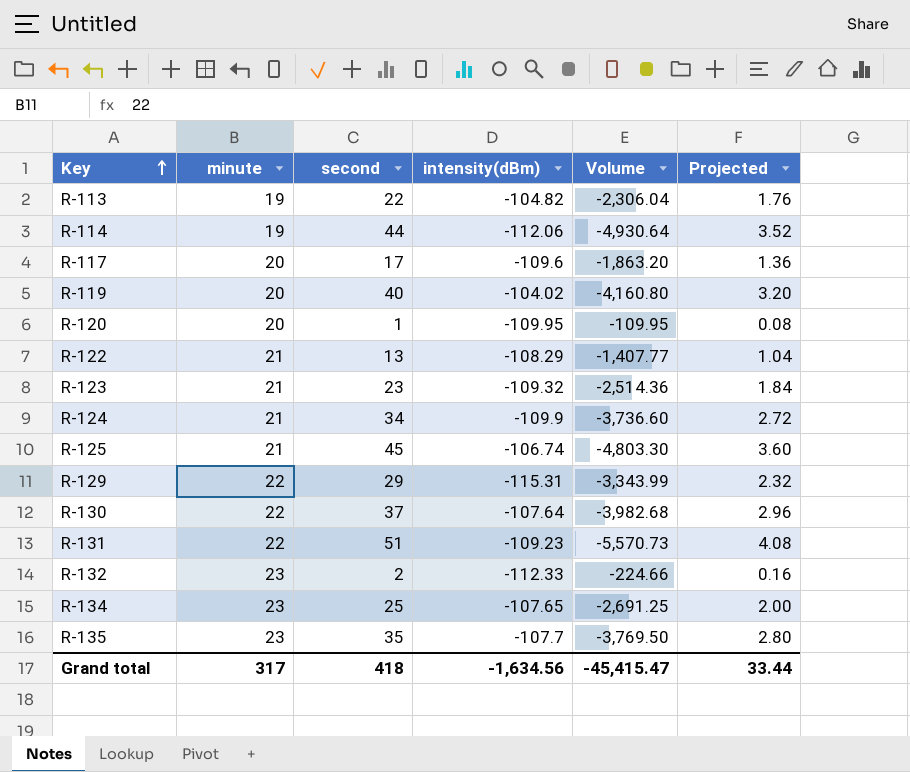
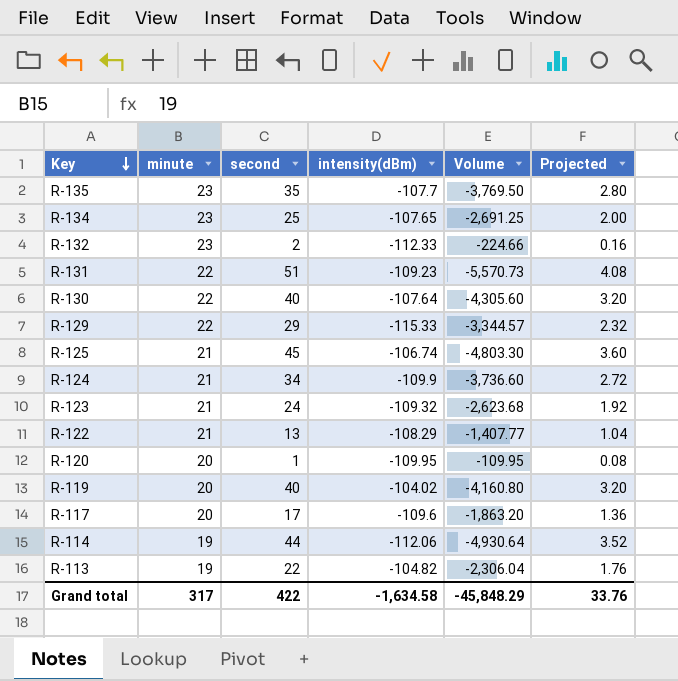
row order: Key ascending -> Key descending
R-130 | second: 37 -> 40
R-130 | Volume: -3,982.68 -> -4,305.60
R-130 | Projected: 2.96 -> 3.20
R-129 | intensity(dBm): -115.31 -> -115.33
R-129 | Volume: -3,343.99 -> -3,344.57
R-123 | second: 23 -> 24
R-123 | Volume: -2,514.36 -> -2,623.68
R-123 | Projected: 1.84 -> 1.92
Grand total | second: 418 -> 422
Grand total | intensity(dBm): -1,634.56 -> -1,634.58
Grand total | Volume: -45,415.47 -> -45,848.29
Grand total | Projected: 33.44 -> 33.76

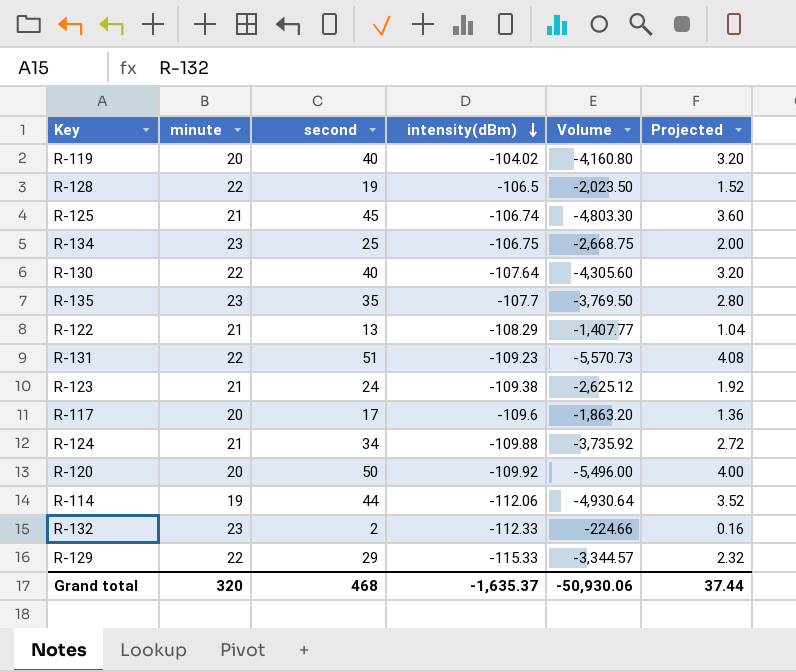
row order: Key descending -> intensity(dBm) descending
row R-113: 19 | 22 | -104.82 | -2,306.04 | 1.76 -> none
row R-128: none -> 22 | 19 | -106.5 | -2,023.50 | 1.52
R-134 | intensity(dBm): -107.65 -> -106.75
R-134 | Volume: -2,691.25 -> -2,668.75
R-123 | intensity(dBm): -109.32 -> -109.38
R-123 | Volume: -2,623.68 -> -2,625.12
R-124 | intensity(dBm): -109.9 -> -109.88
R-124 | Volume: -3,736.60 -> -3,735.92
R-120 | second: 1 -> 50
R-120 | intensity(dBm): -109.95 -> -109.92
R-120 | Volume: -109.95 -> -5,496.00
R-120 | Projected: 0.08 -> 4.00
Grand total | minute: 317 -> 320
Grand total | second: 422 -> 468
Grand total | intensity(dBm): -1,634.58 -> -1,635.37
Grand total | Volume: -45,848.29 -> -50,930.06
Grand total | Projected: 33.76 -> 37.44

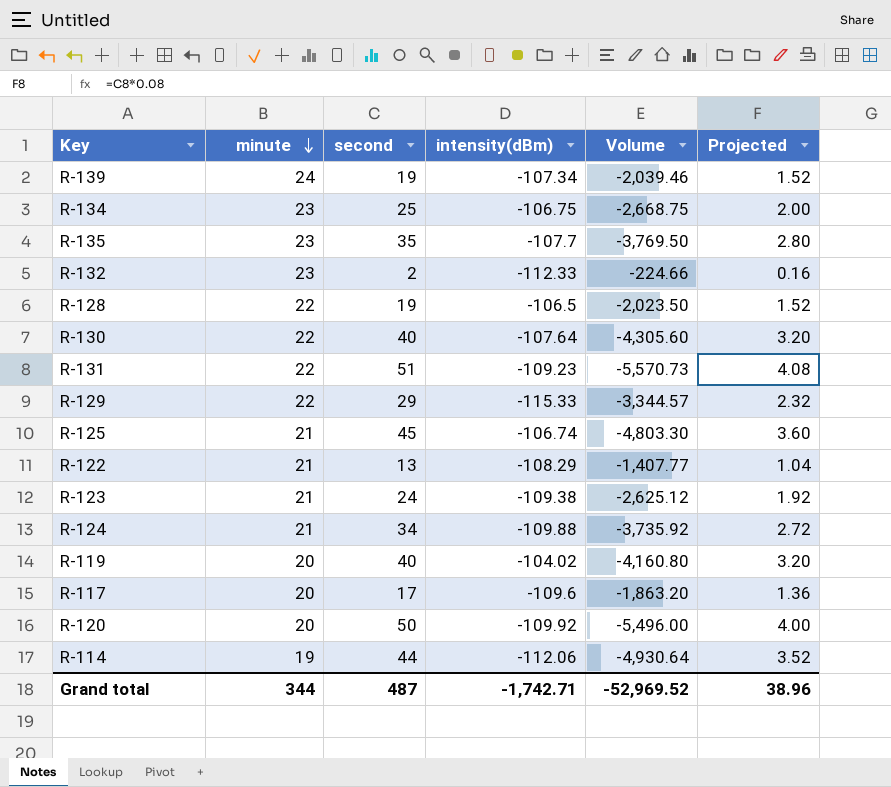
row order: intensity(dBm) descending -> minute descending
row R-139: none -> 24 | 19 | -107.34 | -2,039.46 | 1.52
Grand total | minute: 320 -> 344
Grand total | second: 468 -> 487
Grand total | intensity(dBm): -1,635.37 -> -1,742.71
Grand total | Volume: -50,930.06 -> -52,969.52
Grand total | Projected: 37.44 -> 38.96

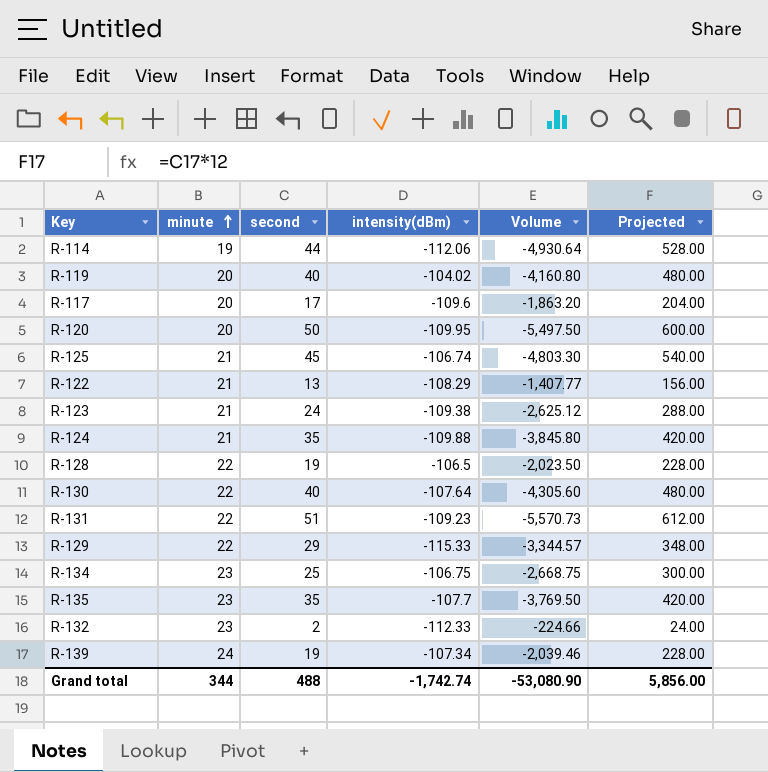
row order: minute descending -> minute ascending
column Projected | formula: [second] * 0.08 -> [second] * 12
R-120 | intensity(dBm): -109.92 -> -109.95
R-120 | Volume: -5,496.00 -> -5,497.50
R-124 | second: 34 -> 35
R-124 | Volume: -3,735.92 -> -3,845.80
Grand total | second: 487 -> 488
Grand total | intensity(dBm): -1,742.71 -> -1,742.74
Grand total | Volume: -52,969.52 -> -53,080.90
Grand total | Projected: 38.96 -> 5,856.00

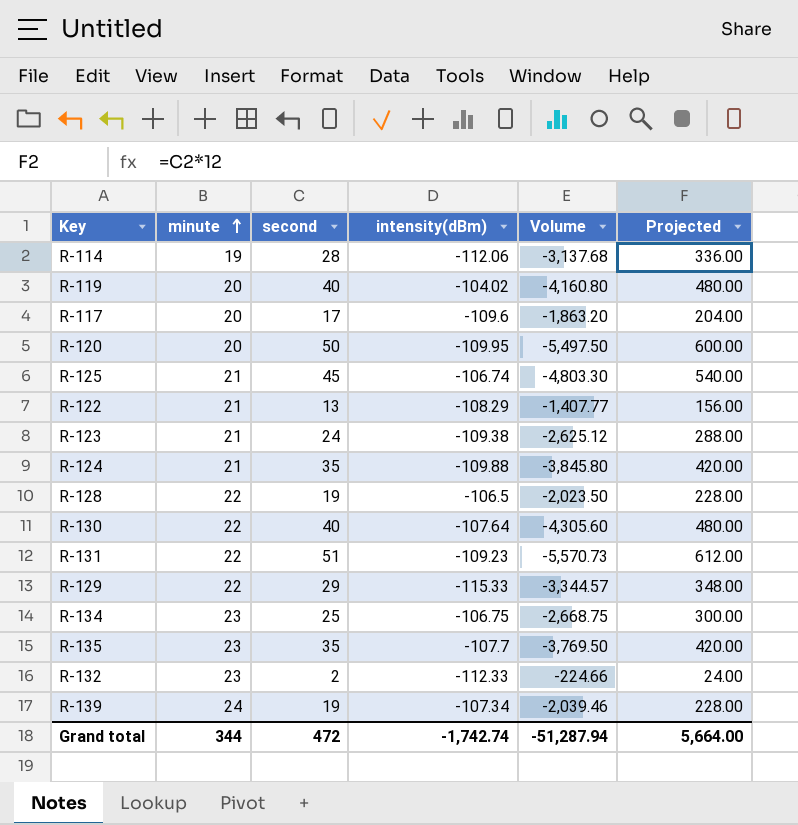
R-114 | second: 44 -> 28
R-114 | Volume: -4,930.64 -> -3,137.68
R-114 | Projected: 528.00 -> 336.00
Grand total | second: 488 -> 472
Grand total | Volume: -53,080.90 -> -51,287.94
Grand total | Projected: 5,856.00 -> 5,664.00

